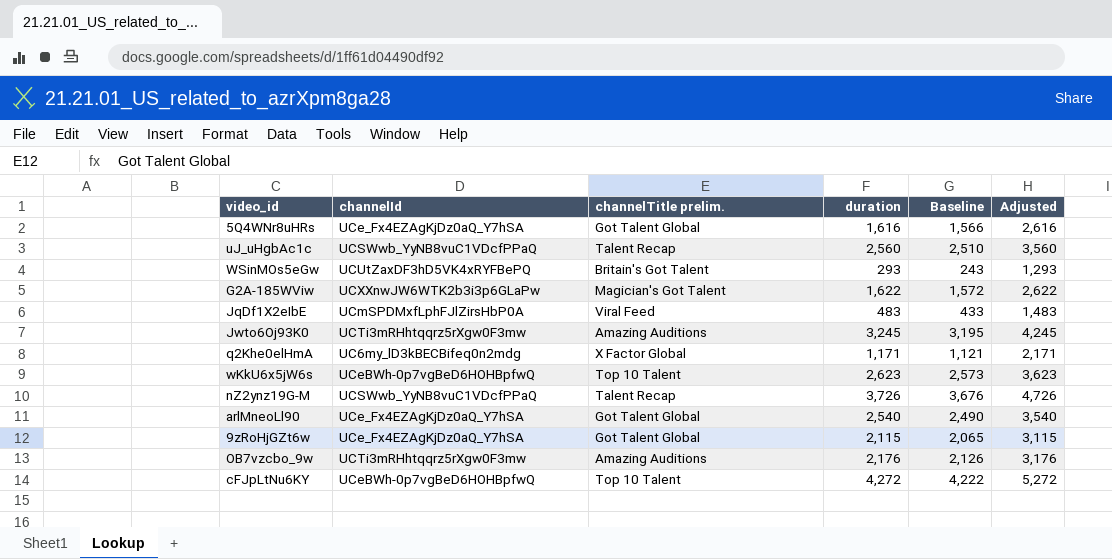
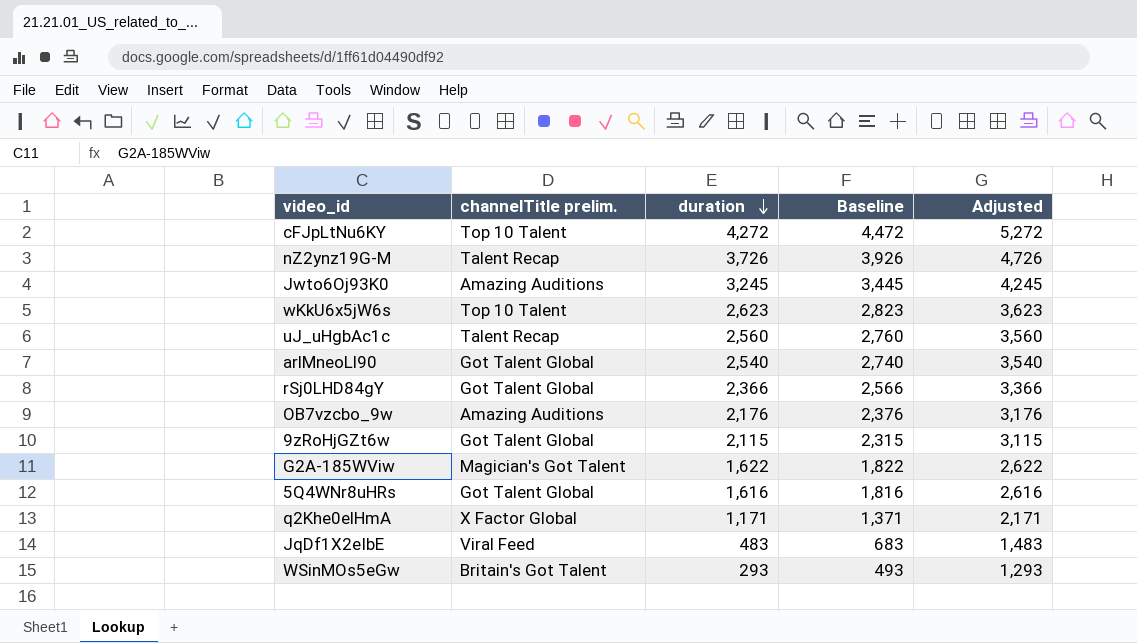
row order: none -> duration descending
column channelId | position: 2 -> none
column Baseline | formula: [duration] - 50 -> [duration] + 200
row rSj0LHD84gY: none -> Got Talent Global | 2,366 | 2,566 | 3,366

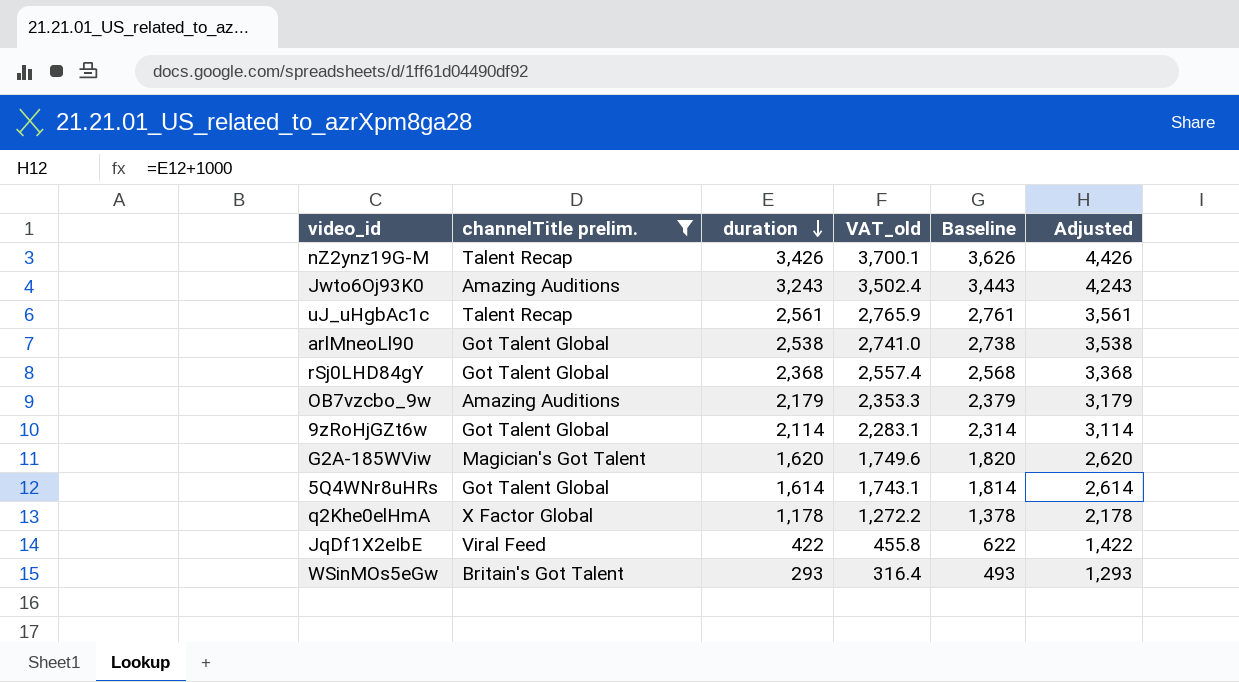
filter: none -> channelTitle prelim. != Top 10 Talent
column VAT_old | formula: none -> [duration] * 1.08
nZ2ynz19G-M | duration: 3,726 -> 3,426
nZ2ynz19G-M | Baseline: 3,926 -> 3,626
nZ2ynz19G-M | Adjusted: 4,726 -> 4,426
Jwto6Oj93K0 | duration: 3,245 -> 3,243
Jwto6Oj93K0 | Baseline: 3,445 -> 3,443
Jwto6Oj93K0 | Adjusted: 4,245 -> 4,243
uJ_uHgbAc1c | duration: 2,560 -> 2,561
uJ_uHgbAc1c | Baseline: 2,760 -> 2,761
uJ_uHgbAc1c | Adjusted: 3,560 -> 3,561
arlMneoLl90 | duration: 2,540 -> 2,538
arlMneoLl90 | Baseline: 2,740 -> 2,738
arlMneoLl90 | Adjusted: 3,540 -> 3,538
rSj0LHD84gY | duration: 2,366 -> 2,368
rSj0LHD84gY | Baseline: 2,566 -> 2,568
rSj0LHD84gY | Adjusted: 3,366 -> 3,368
OB7vzcbo_9w | duration: 2,176 -> 2,179
OB7vzcbo_9w | Baseline: 2,376 -> 2,379
OB7vzcbo_9w | Adjusted: 3,176 -> 3,179
9zRoHjGZt6w | duration: 2,115 -> 2,114
9zRoHjGZt6w | Baseline: 2,315 -> 2,314
9zRoHjGZt6w | Adjusted: 3,115 -> 3,114
G2A-185WViw | duration: 1,622 -> 1,620
G2A-185WViw | Baseline: 1,822 -> 1,820
G2A-185WViw | Adjusted: 2,622 -> 2,620
5Q4WNr8uHRs | duration: 1,616 -> 1,614
5Q4WNr8uHRs | Baseline: 1,816 -> 1,814
5Q4WNr8uHRs | Adjusted: 2,616 -> 2,614
q2Khe0elHmA | duration: 1,171 -> 1,178
q2Khe0elHmA | Baseline: 1,371 -> 1,378
q2Khe0elHmA | Adjusted: 2,171 -> 2,178
JqDf1X2eIbE | duration: 483 -> 422
JqDf1X2eIbE | Baseline: 683 -> 622
JqDf1X2eIbE | Adjusted: 1,483 -> 1,422

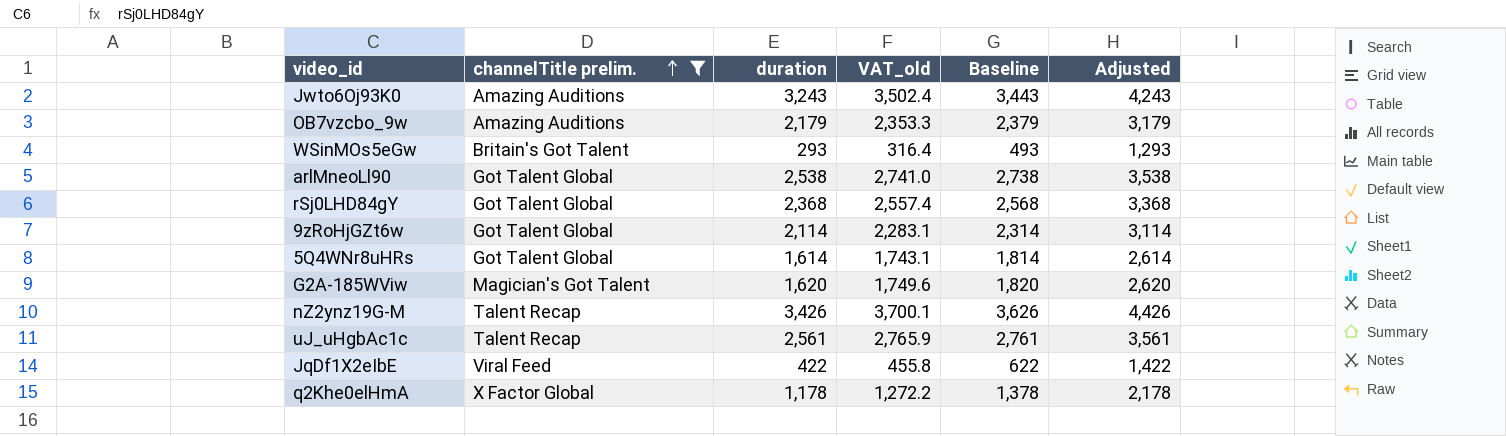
row order: duration descending -> channelTitle prelim. ascending

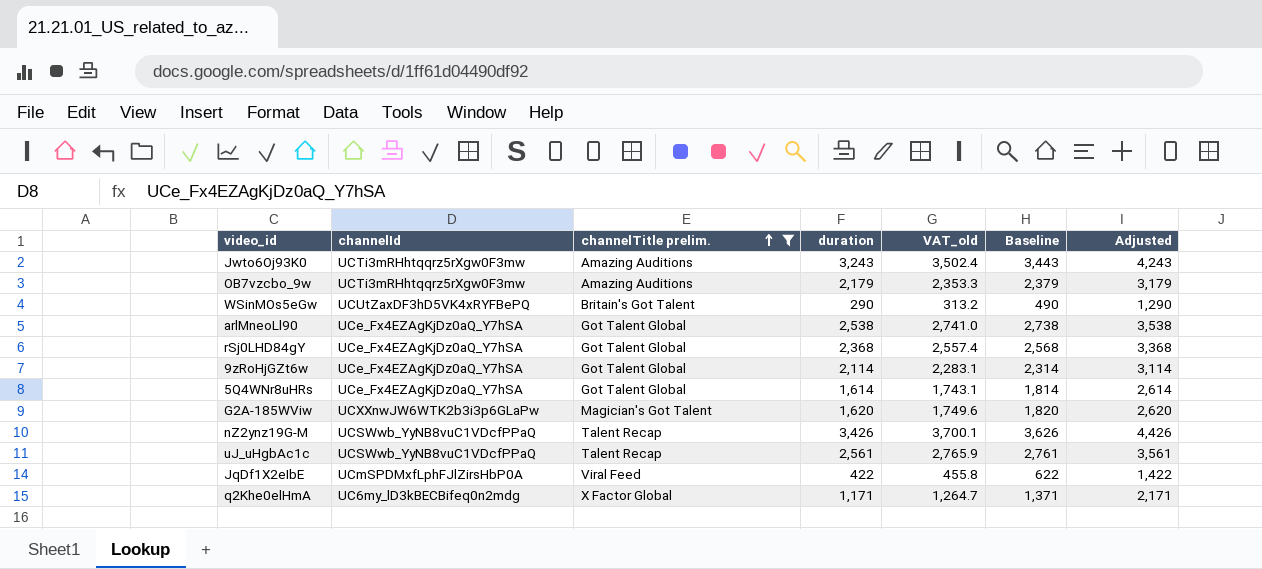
column channelId | position: none -> 2
WSinMOs5eGw | duration: 293 -> 290
WSinMOs5eGw | VAT_old: 316.4 -> 313.2
WSinMOs5eGw | Baseline: 493 -> 490
WSinMOs5eGw | Adjusted: 1,293 -> 1,290
q2Khe0elHmA | duration: 1,178 -> 1,171
q2Khe0elHmA | VAT_old: 1,272.2 -> 1,264.7
q2Khe0elHmA | Baseline: 1,378 -> 1,371
q2Khe0elHmA | Adjusted: 2,178 -> 2,171

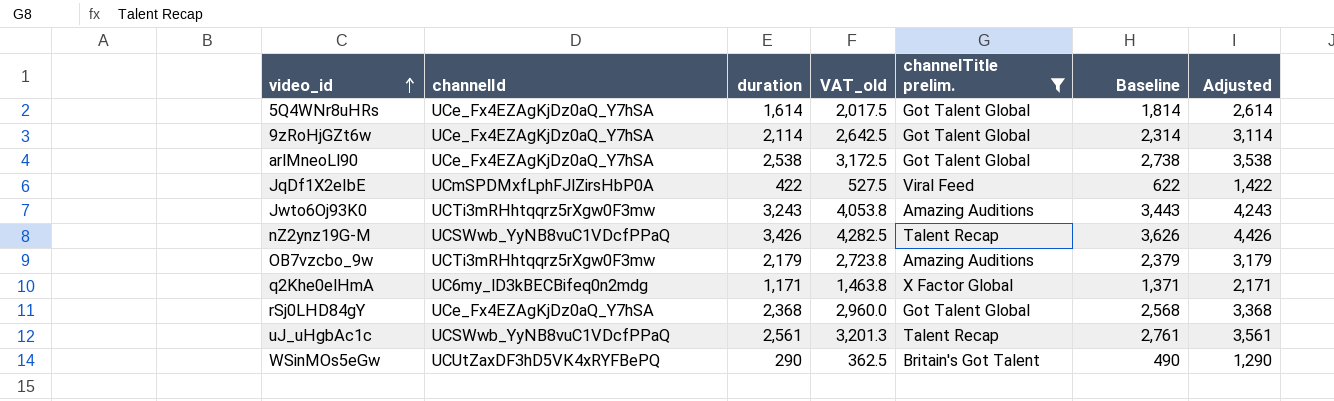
row order: channelTitle prelim. ascending -> video_id ascending
column VAT_old | formula: [duration] * 1.08 -> [duration] * 1.25
column channelTitle prelim. | position: 3 -> 5
row G2A-185WViw: UCXXnwJW6WTK2b3i3p6GLaPw | Magician's Got Talent | 1,620 | 1,749.6 | 1,820 | 2,620 -> none

